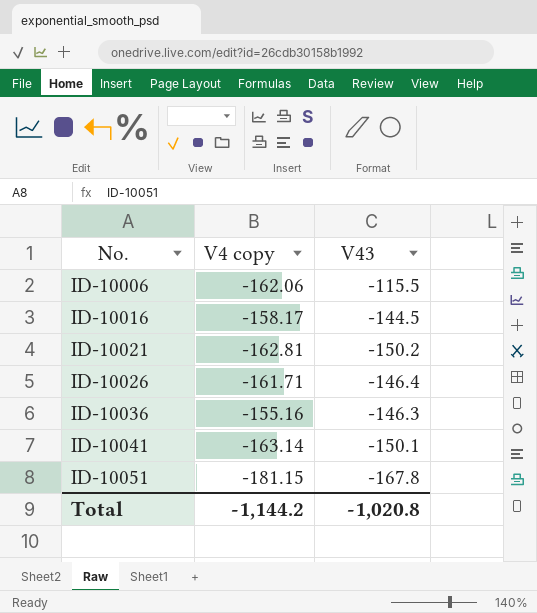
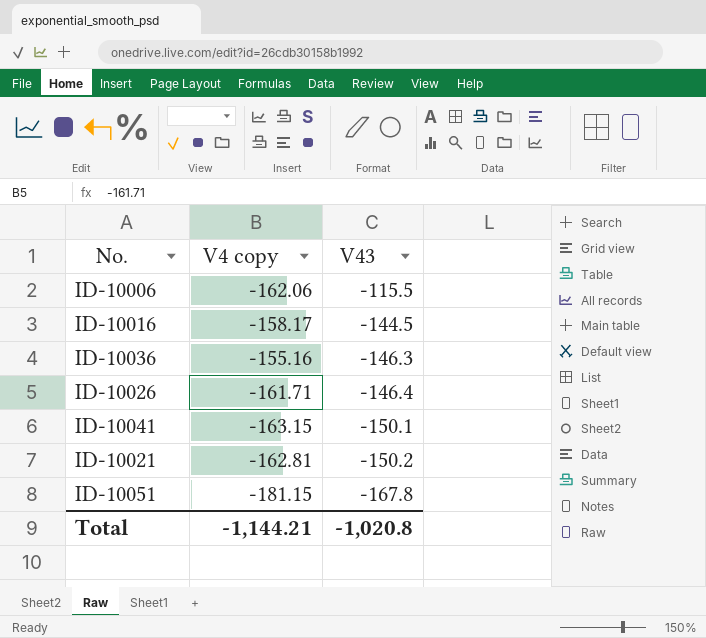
row order: No. ascending -> V43 descending
ID-10041 | V4 copy: -163.14 -> -163.15
Total | V4 copy: -1,144.2 -> -1,144.21

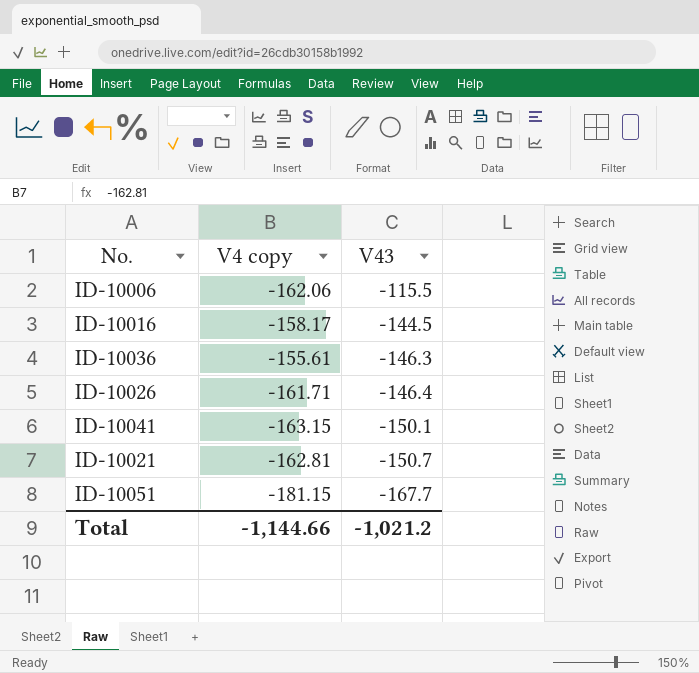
ID-10036 | V4 copy: -155.16 -> -155.61
ID-10021 | V43: -150.2 -> -150.7
ID-10051 | V43: -167.8 -> -167.7
Total | V4 copy: -1,144.21 -> -1,144.66
Total | V43: -1,020.8 -> -1,021.2

